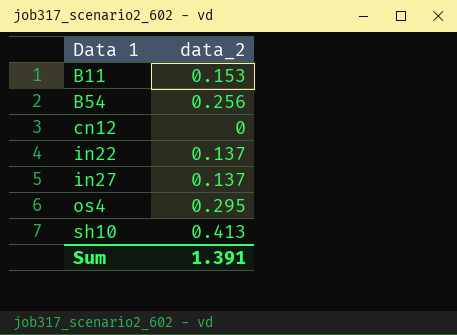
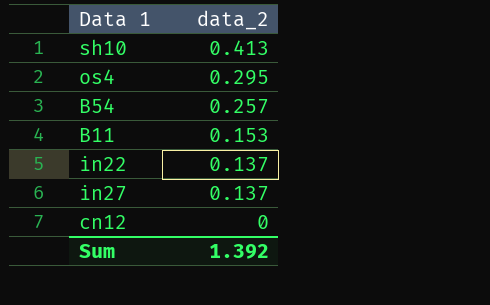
row order: Data 1 ascending -> data_2 descending
B54 | data_2: 0.256 -> 0.257
Sum | data_2: 1.391 -> 1.392

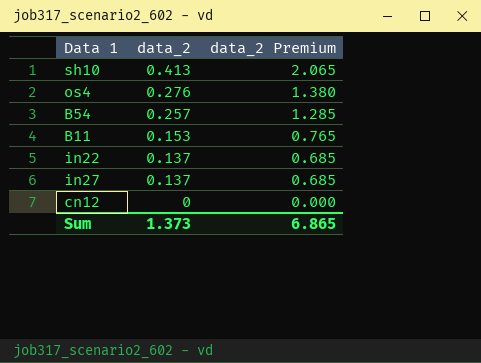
column data_2 Premium | formula: none -> [data_2] * 5
os4 | data_2: 0.295 -> 0.276
Sum | data_2: 1.392 -> 1.373

